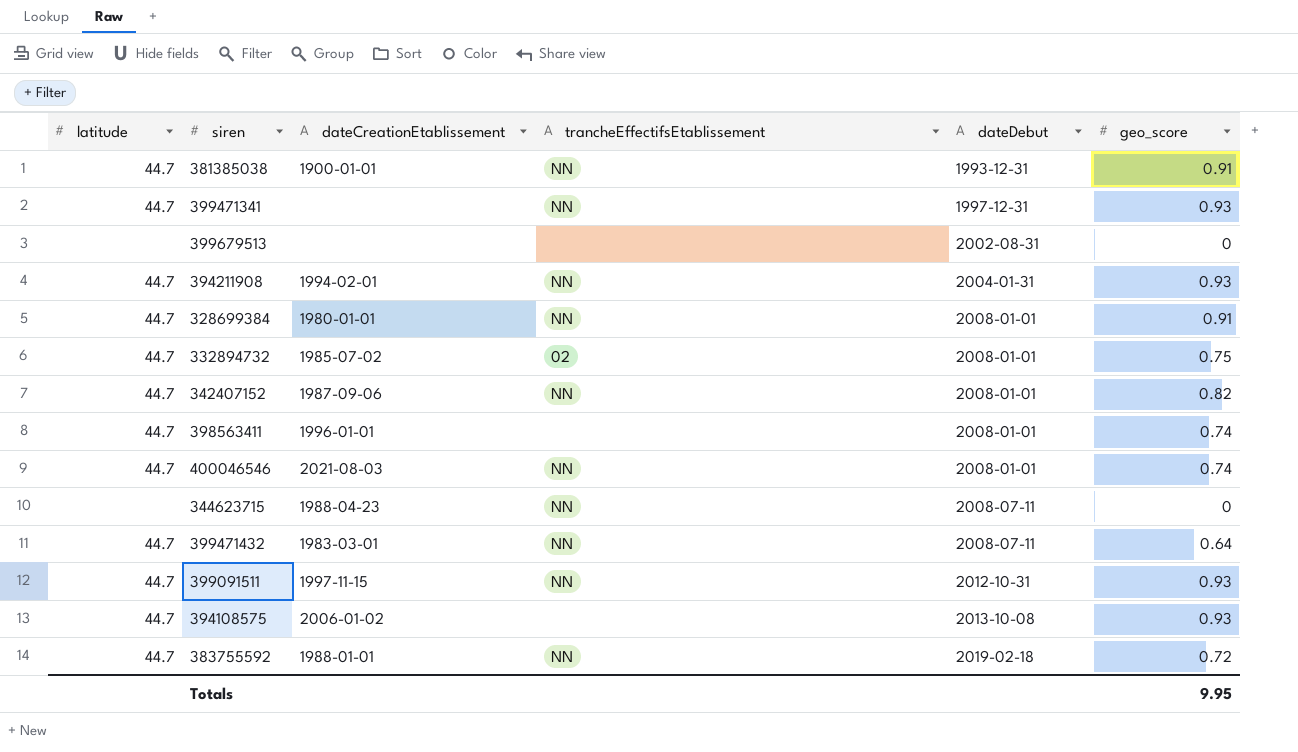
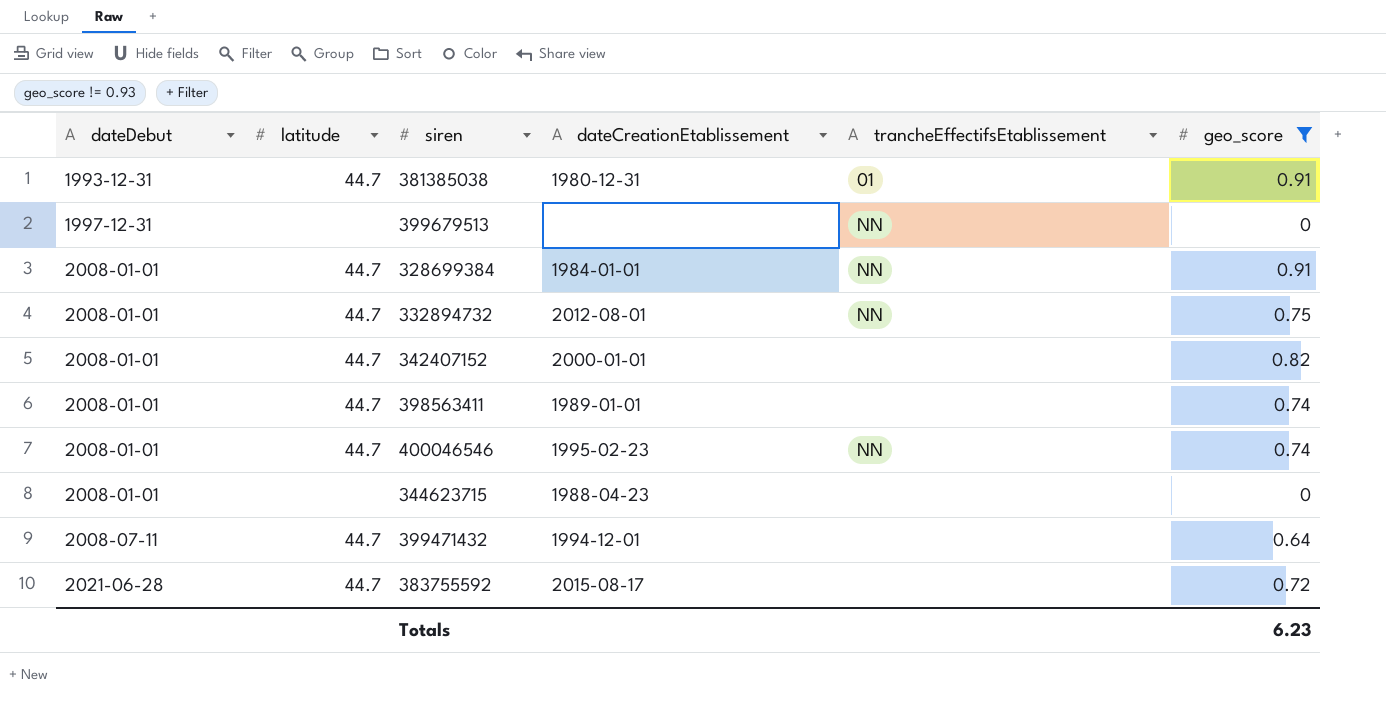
filter: none -> geo_score != 0.93
column dateDebut | position: 5 -> 1
381385038 | dateCreationEtablissement: 1900-01-01 -> 1980-12-31
381385038 | trancheEffectifsEtablissement: NN -> 01
399679513 | dateDebut: 2002-08-31 -> 1997-12-31
399679513 | trancheEffectifsEtablissement: none -> NN
328699384 | dateCreationEtablissement: 1980-01-01 -> 1984-01-01
332894732 | dateCreationEtablissement: 1985-07-02 -> 2012-08-01
332894732 | trancheEffectifsEtablissement: 02 -> NN
342407152 | dateCreationEtablissement: 1987-09-06 -> 2000-01-01
342407152 | trancheEffectifsEtablissement: NN -> none
398563411 | dateCreationEtablissement: 1996-01-01 -> 1989-01-01
400046546 | dateCreationEtablissement: 2021-08-03 -> 1995-02-23
344623715 | dateDebut: 2008-07-11 -> 2008-01-01
344623715 | trancheEffectifsEtablissement: NN -> none
399471432 | dateCreationEtablissement: 1983-03-01 -> 1994-12-01
399471432 | trancheEffectifsEtablissement: NN -> none
383755592 | dateDebut: 2019-02-18 -> 2021-06-28
383755592 | dateCreationEtablissement: 1988-01-01 -> 2015-08-17
383755592 | trancheEffectifsEtablissement: NN -> none
Totals | geo_score: 9.95 -> 6.23

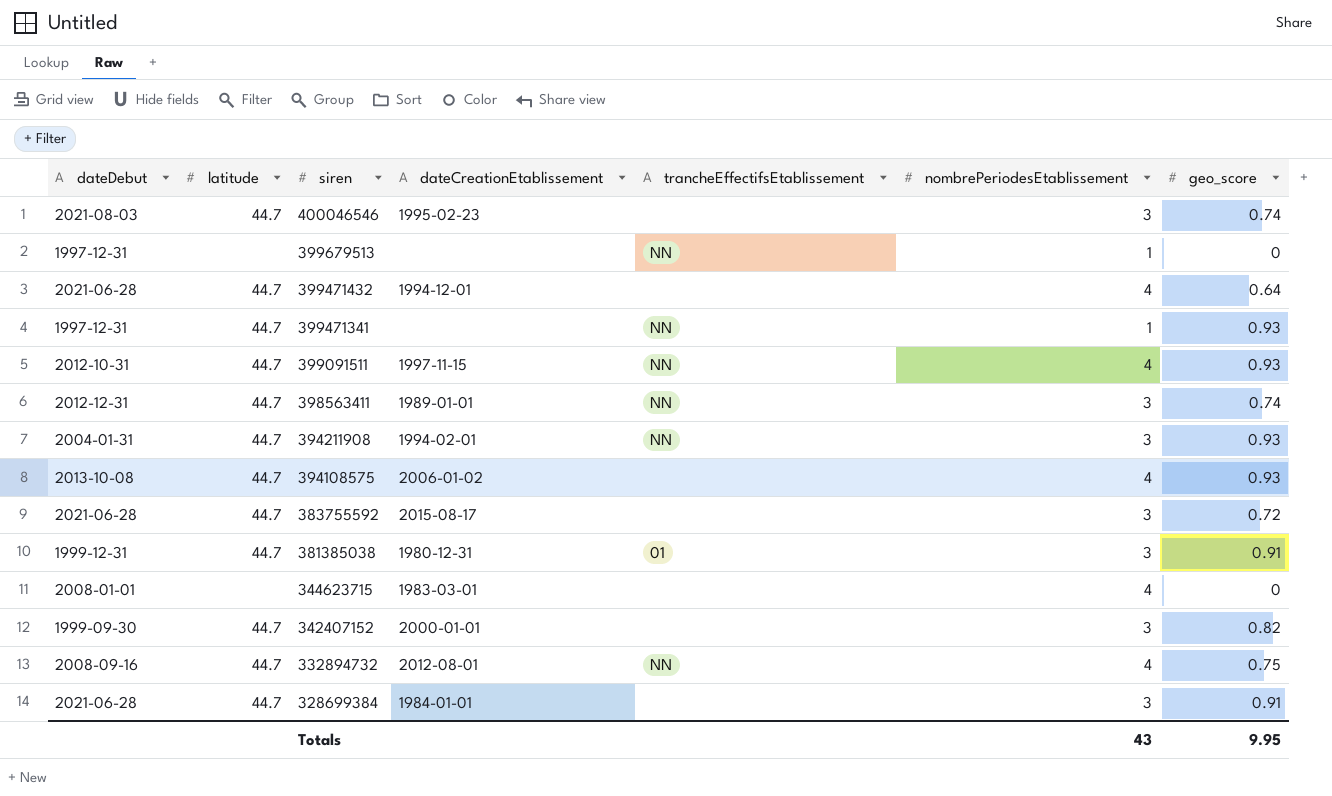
filter: geo_score != 0.93 -> none
row order: dateDebut ascending -> siren descending
column nombrePeriodesEtablissement | position: none -> 6
400046546 | dateDebut: 2008-01-01 -> 2021-08-03
400046546 | trancheEffectifsEtablissement: NN -> none
399471432 | dateDebut: 2008-07-11 -> 2021-06-28
398563411 | dateDebut: 2008-01-01 -> 2012-12-31
398563411 | trancheEffectifsEtablissement: none -> NN
381385038 | dateDebut: 1993-12-31 -> 1999-12-31
344623715 | dateCreationEtablissement: 1988-04-23 -> 1983-03-01
342407152 | dateDebut: 2008-01-01 -> 1999-09-30
332894732 | dateDebut: 2008-01-01 -> 2008-09-16
328699384 | dateDebut: 2008-01-01 -> 2021-06-28
328699384 | trancheEffectifsEtablissement: NN -> none
Totals | geo_score: 6.23 -> 9.95

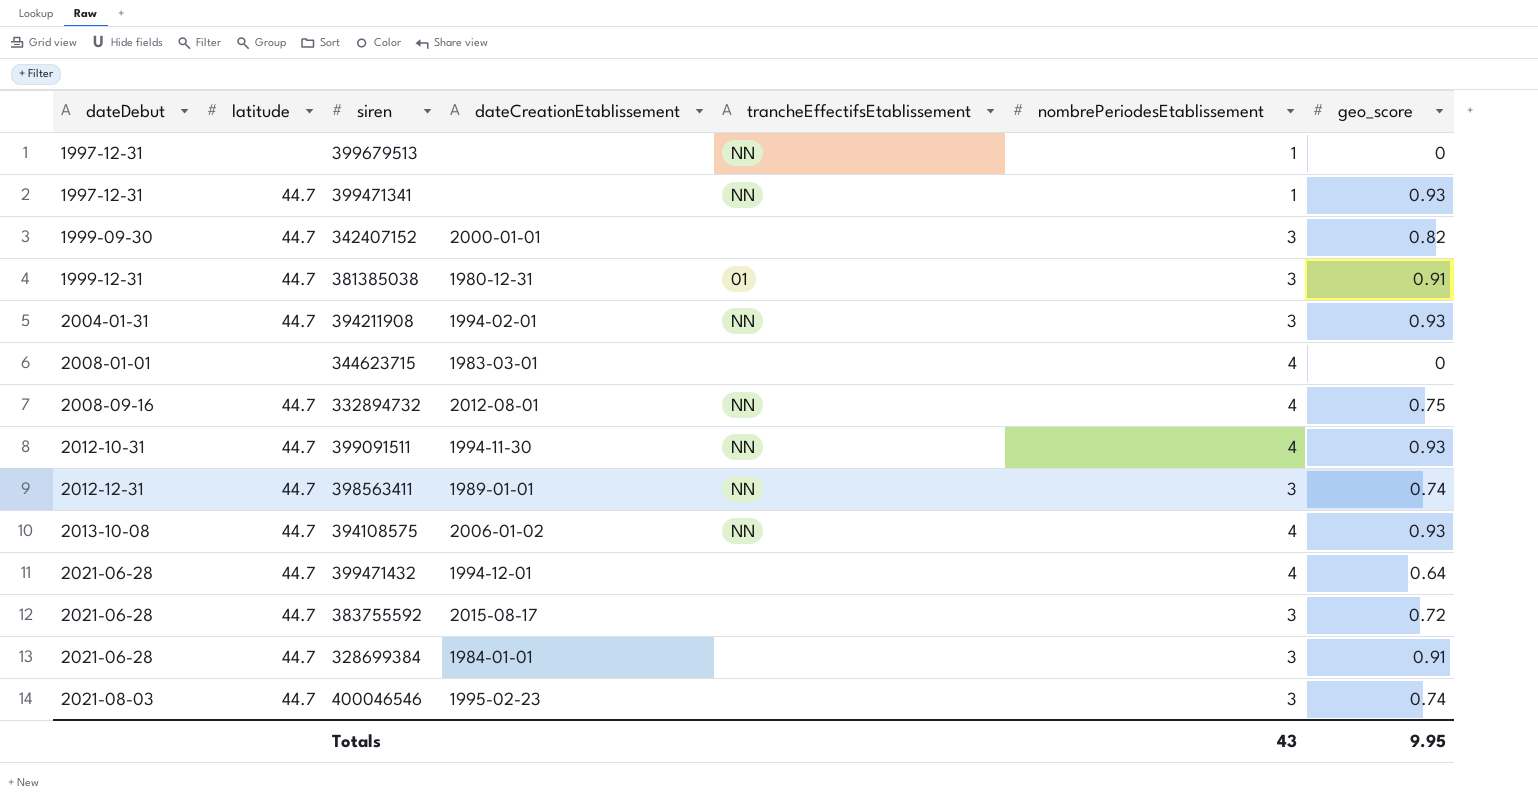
row order: siren descending -> dateDebut ascending
399091511 | dateCreationEtablissement: 1997-11-15 -> 1994-11-30
394108575 | trancheEffectifsEtablissement: none -> NN

